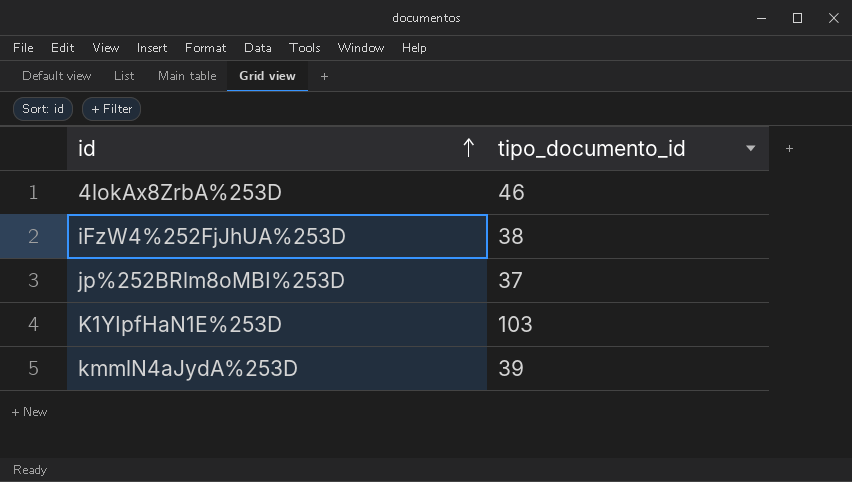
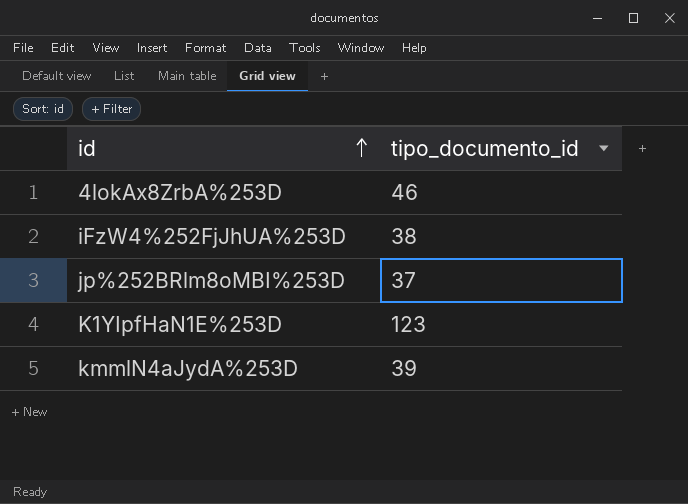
K1YIpfHaN1E%253D | tipo_documento_id: 103 -> 123

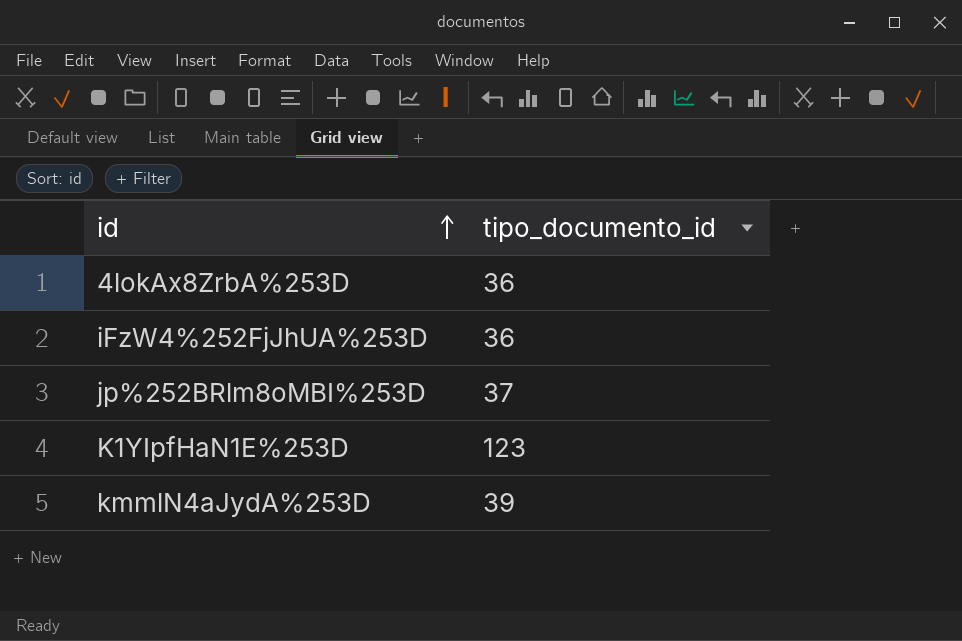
4lokAx8ZrbA%253D | tipo_documento_id: 46 -> 36
iFzW4%252FjJhUA%253D | tipo_documento_id: 38 -> 36

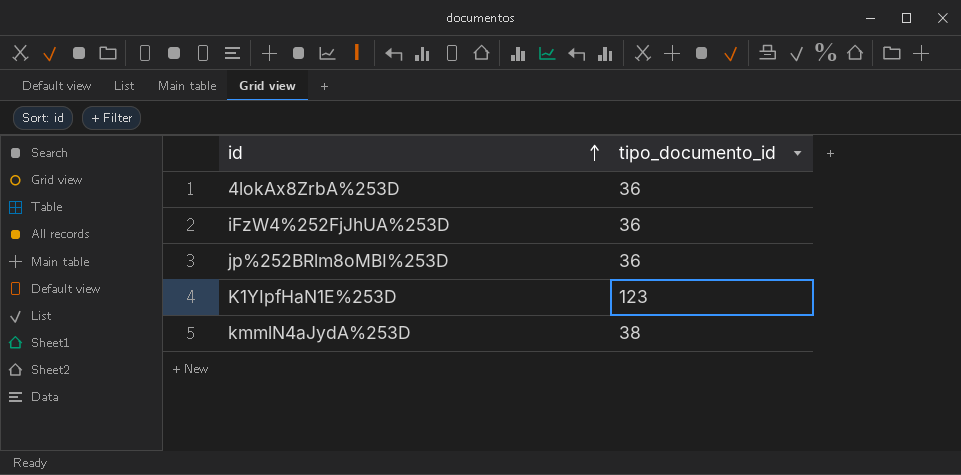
jp%252BRlm8oMBI%253D | tipo_documento_id: 37 -> 36
kmmlN4aJydA%253D | tipo_documento_id: 39 -> 38

